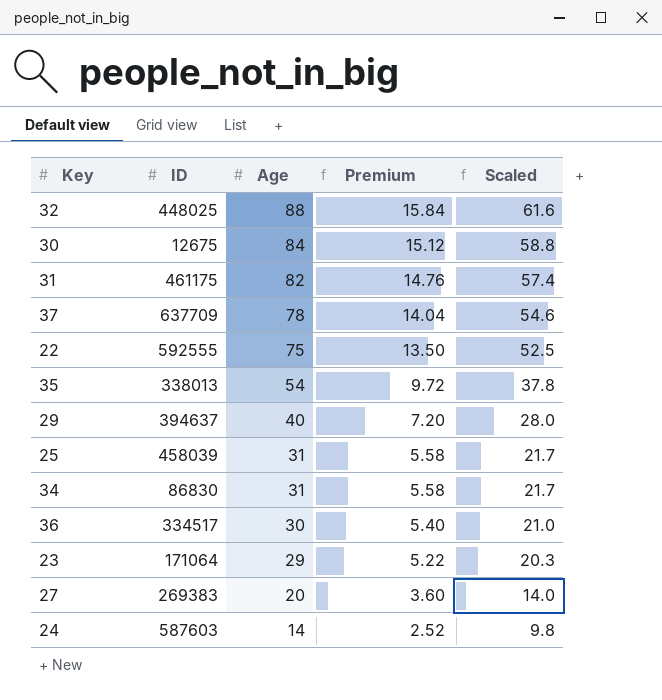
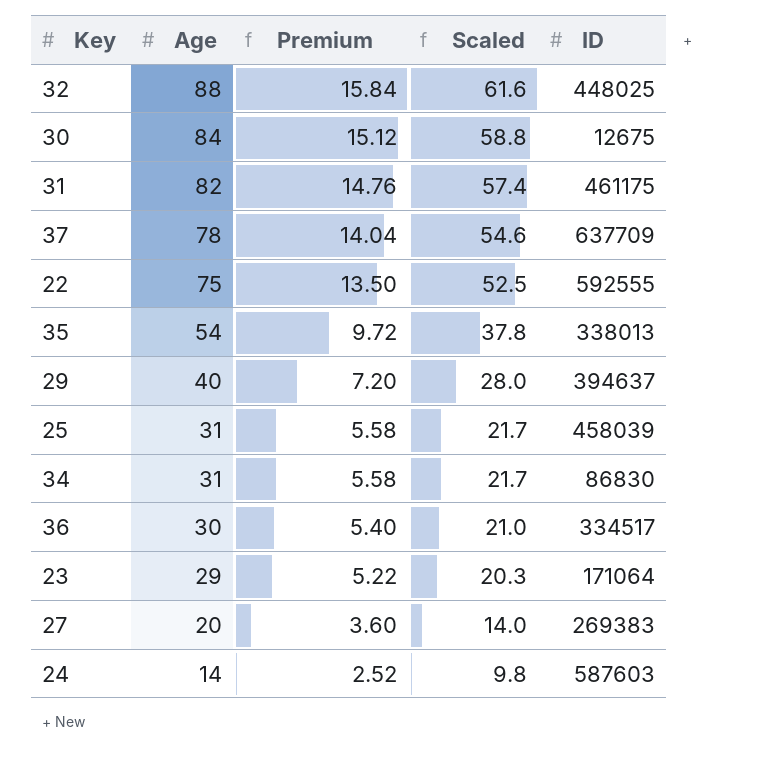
column ID | position: 2 -> 5

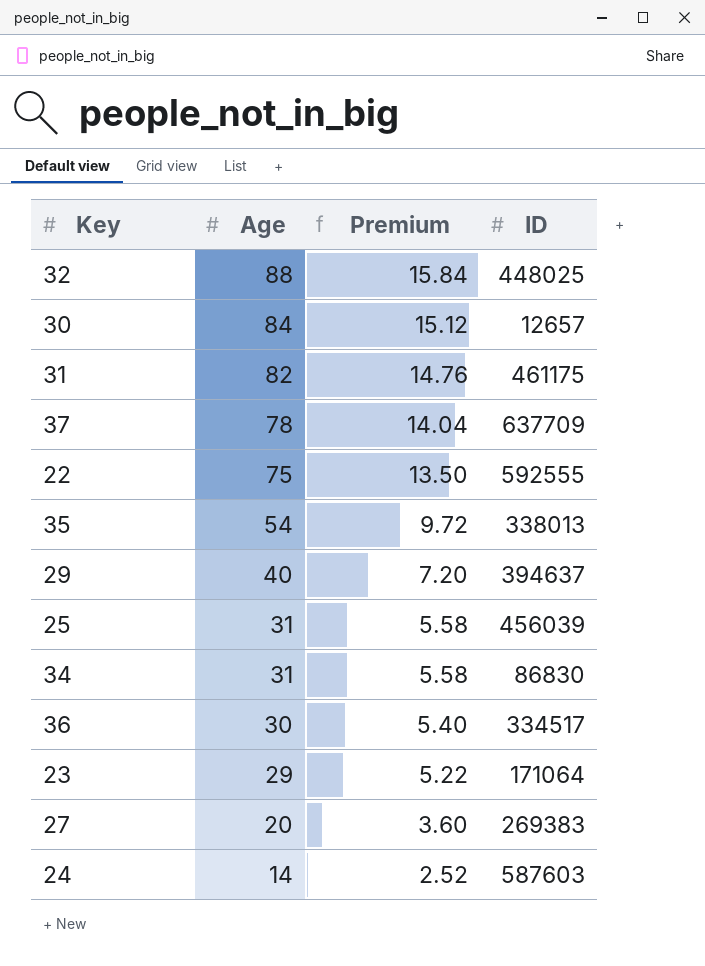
column Scaled | formula: [Age] * 0.7 -> none
30 | ID: 12675 -> 12657
25 | ID: 458039 -> 456039

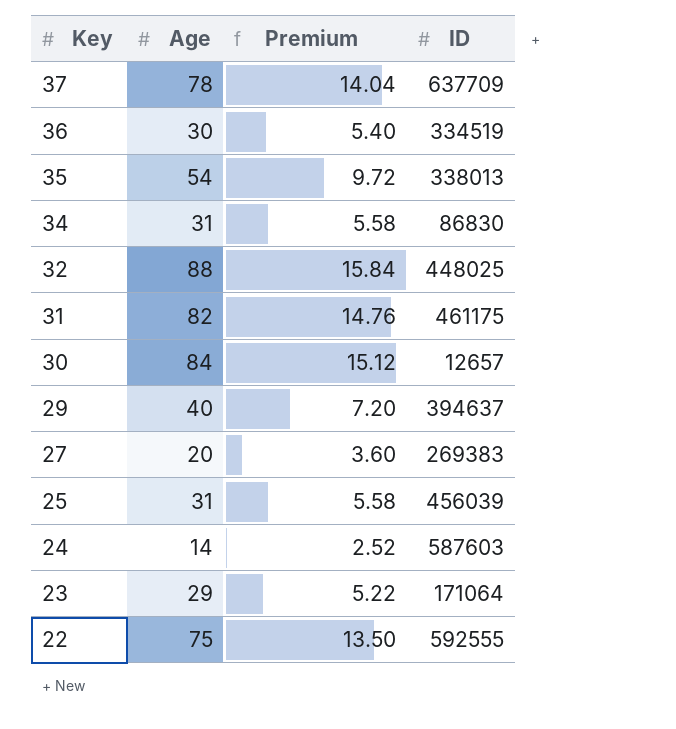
row order: Age descending -> Key descending
36 | ID: 334517 -> 334519

